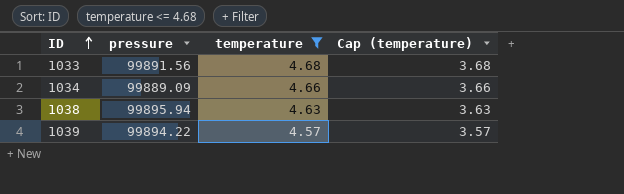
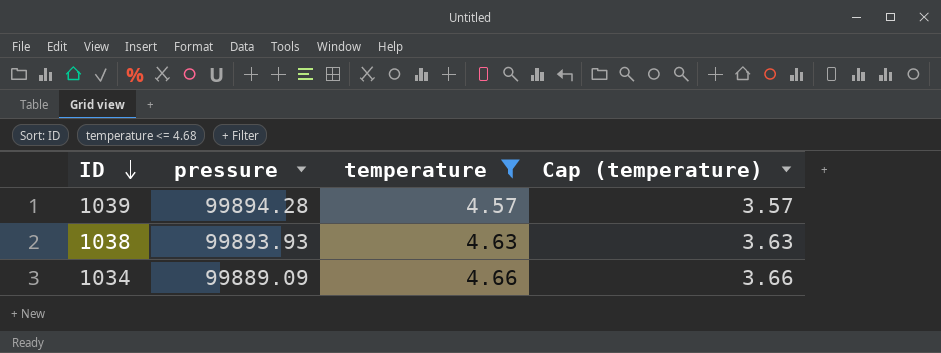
row order: ID ascending -> ID descending
row 1033: 99891.56 | 4.68 | 3.68 -> none
1039 | pressure: 99894.22 -> 99894.28
1038 | pressure: 99895.94 -> 99893.93

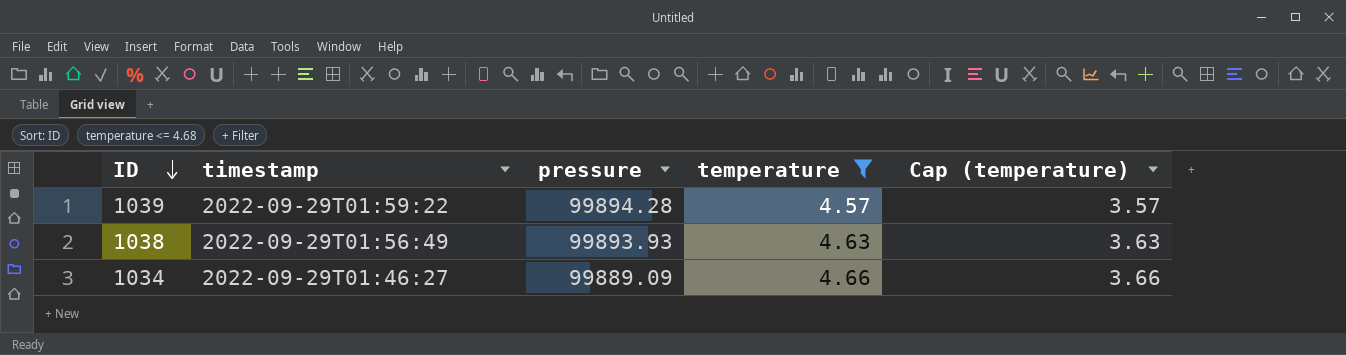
column timestamp | position: none -> 2

